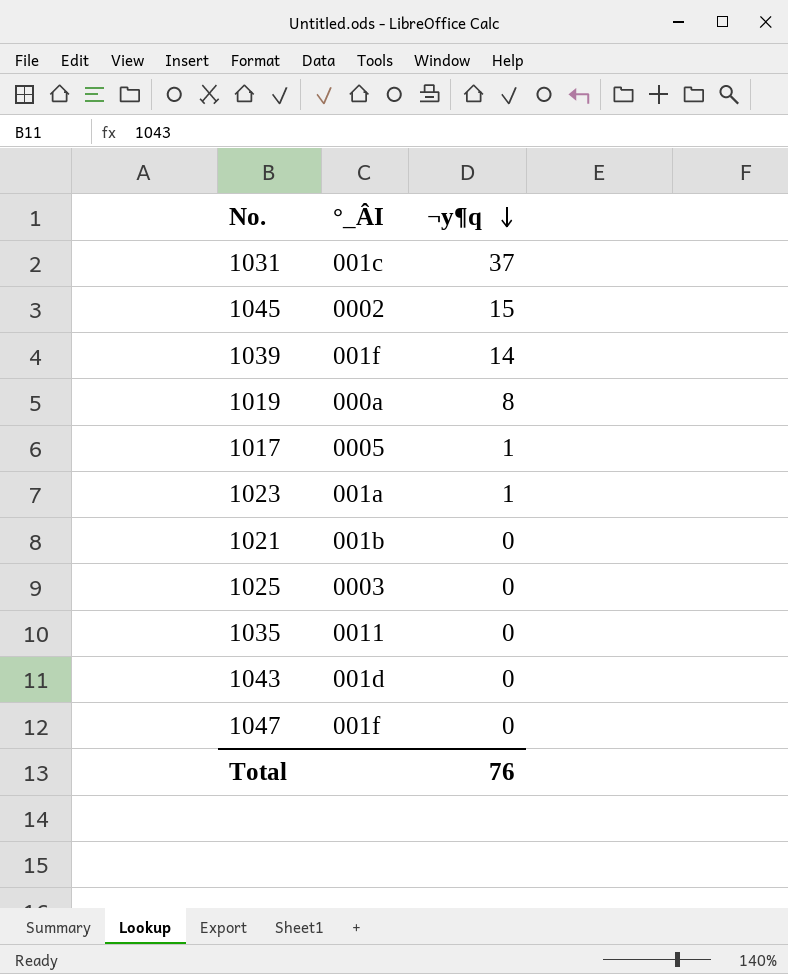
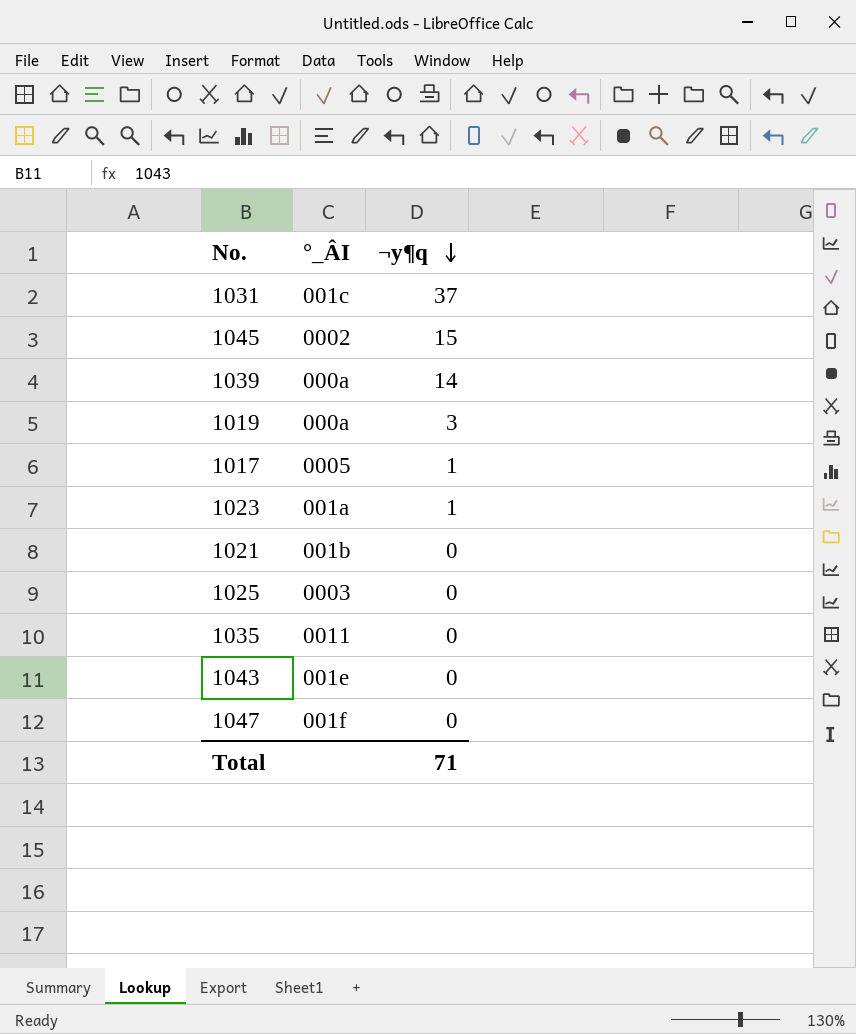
1039 | °_ÂI: 001f -> 000a
1019 | ¬y¶q: 8 -> 3
1043 | °_ÂI: 001d -> 001e
Total | ¬y¶q: 76 -> 71

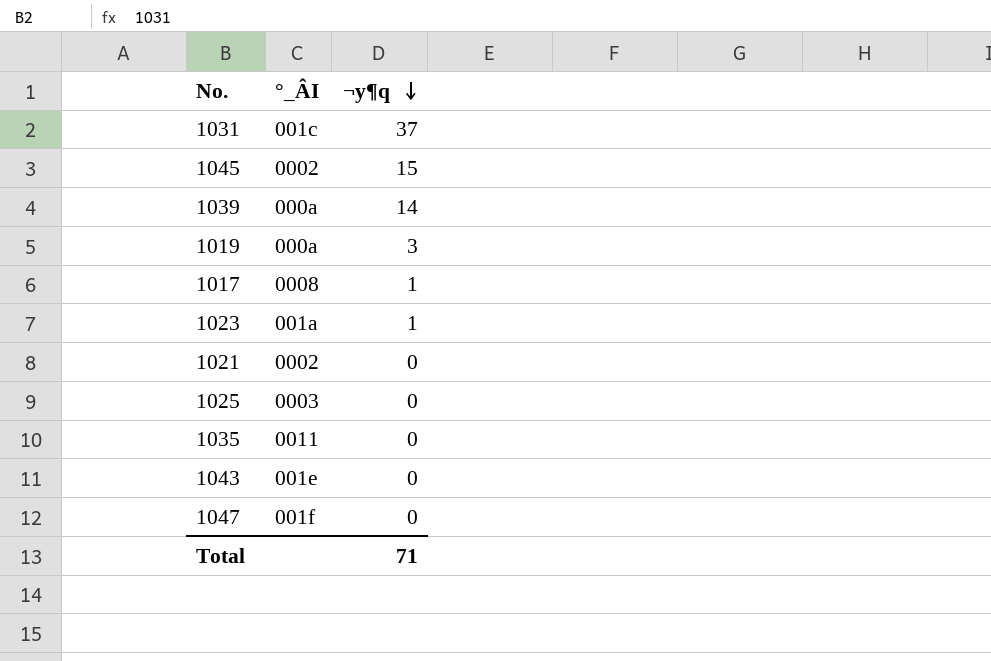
1017 | °_ÂI: 0005 -> 0008
1021 | °_ÂI: 001b -> 0002

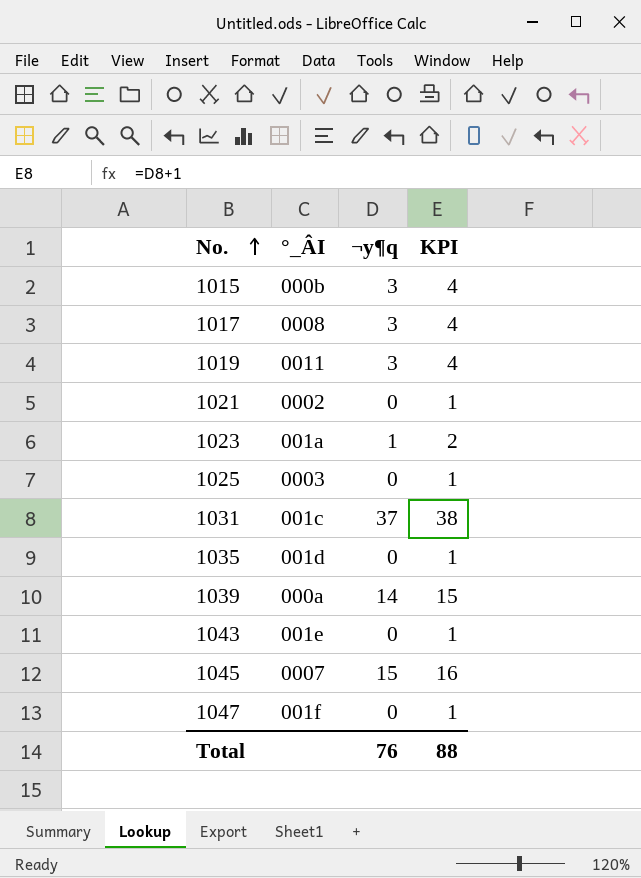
row order: ¬y¶q descending -> No. ascending
column KPI | formula: none -> [¬y¶q] + 1
row 1015: none -> 000b | 3 | 4
1017 | ¬y¶q: 1 -> 3
1019 | °_ÂI: 000a -> 0011
1035 | °_ÂI: 0011 -> 001d
1045 | °_ÂI: 0002 -> 0007
Total | ¬y¶q: 71 -> 76

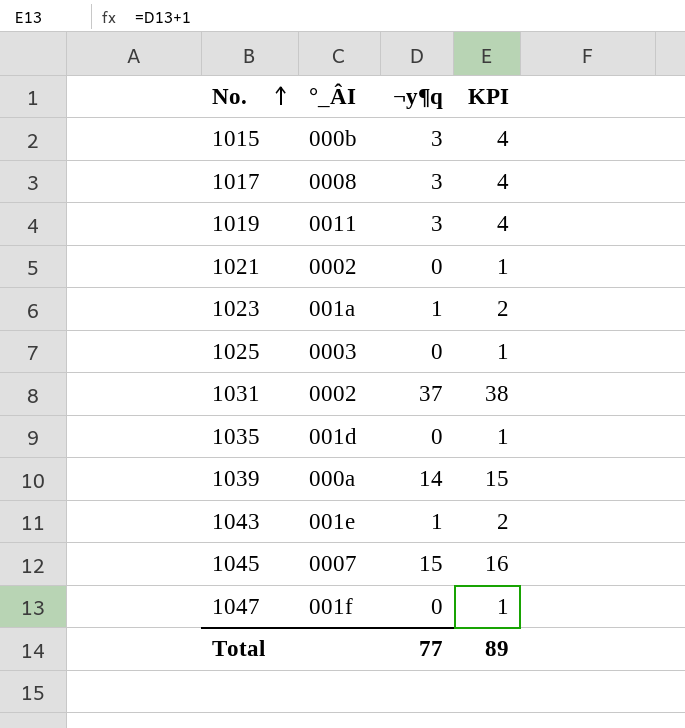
1031 | °_ÂI: 001c -> 0002
1043 | ¬y¶q: 0 -> 1
1043 | KPI: 1 -> 2
Total | ¬y¶q: 76 -> 77
Total | KPI: 88 -> 89

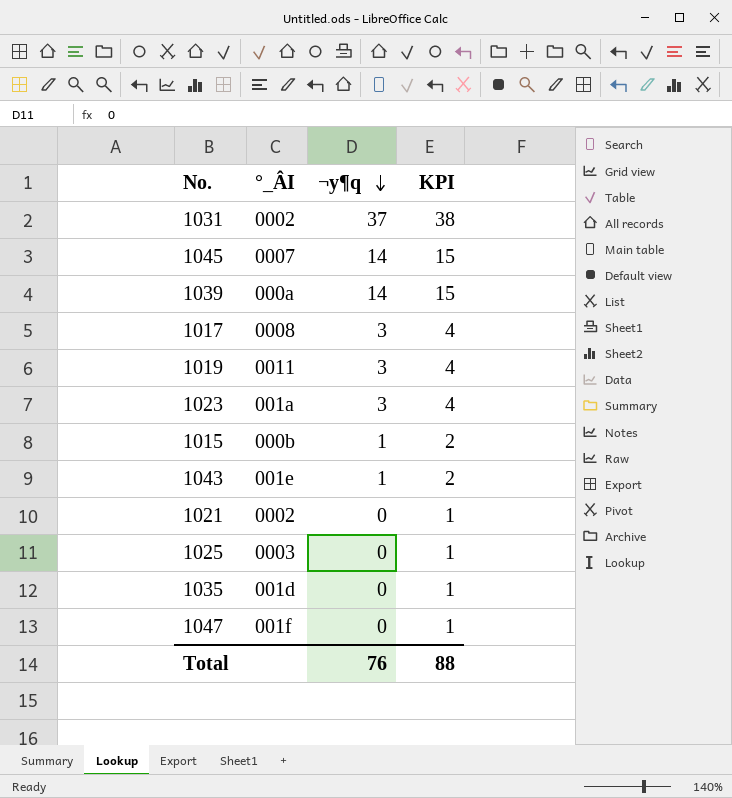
row order: No. ascending -> ¬y¶q descending
1045 | ¬y¶q: 15 -> 14
1045 | KPI: 16 -> 15
1023 | ¬y¶q: 1 -> 3
1023 | KPI: 2 -> 4
1015 | ¬y¶q: 3 -> 1
1015 | KPI: 4 -> 2
Total | ¬y¶q: 77 -> 76
Total | KPI: 89 -> 88

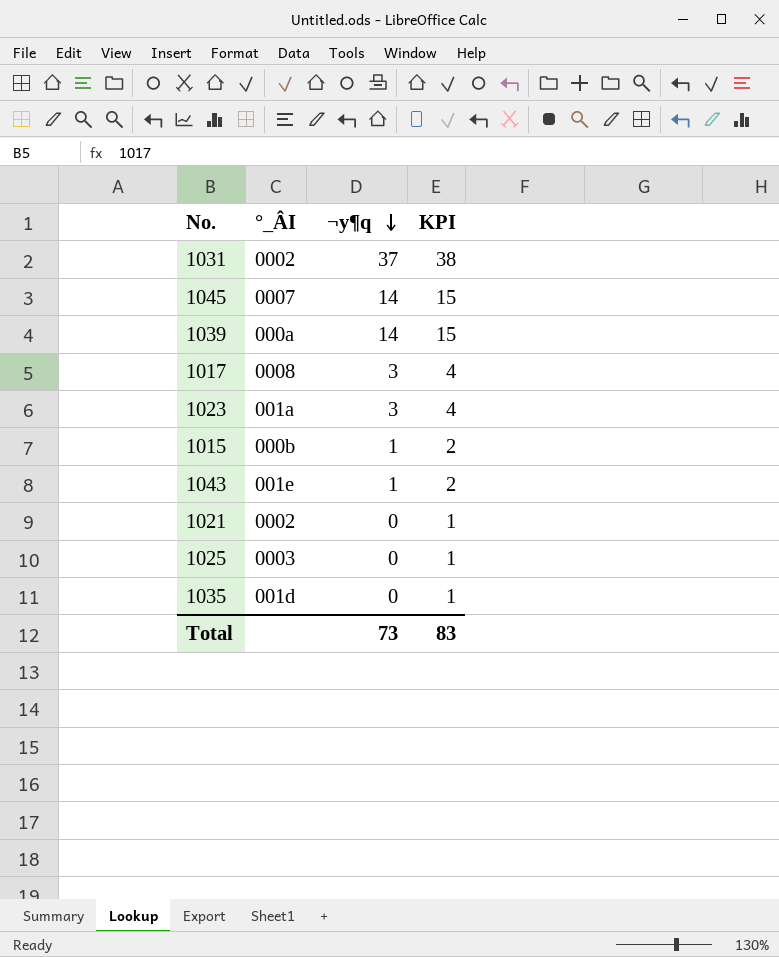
row 1019: 0011 | 3 | 4 -> none
row 1047: 001f | 0 | 1 -> none
Total | ¬y¶q: 76 -> 73
Total | KPI: 88 -> 83

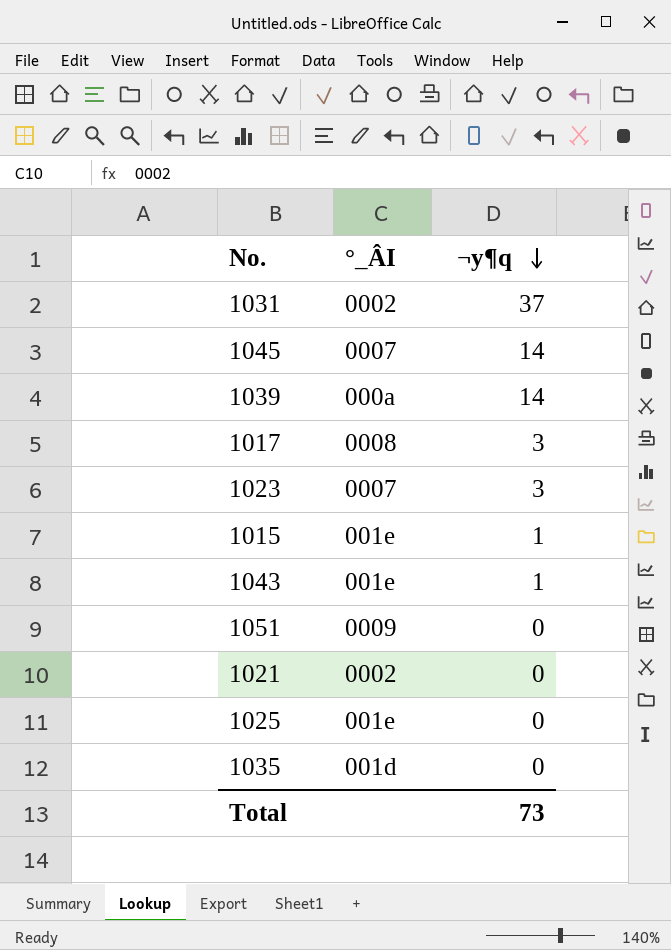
column KPI | formula: [¬y¶q] + 1 -> none
1023 | °_ÂI: 001a -> 0007
1015 | °_ÂI: 000b -> 001e
row 1051: none -> 0009 | 0
1025 | °_ÂI: 0003 -> 001e

